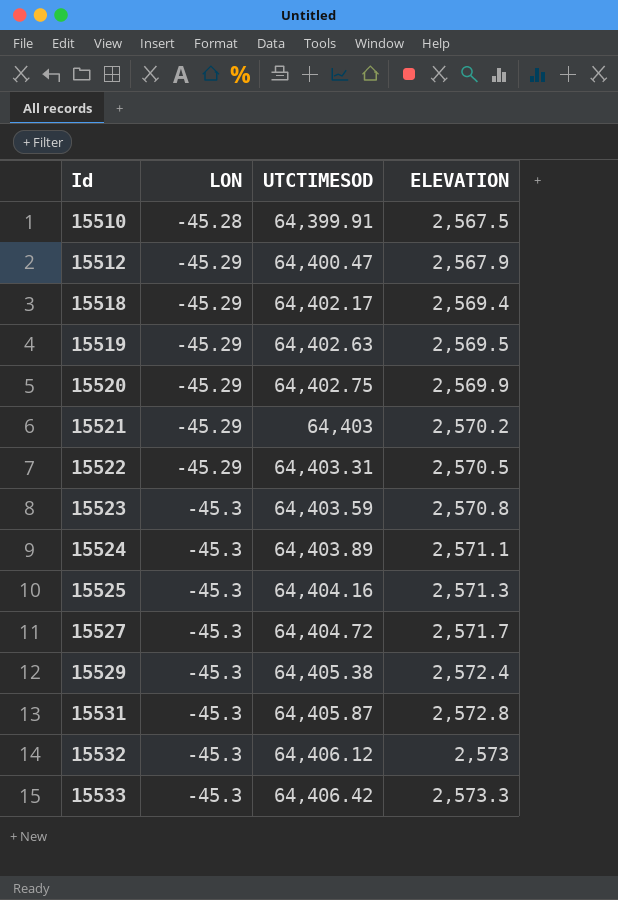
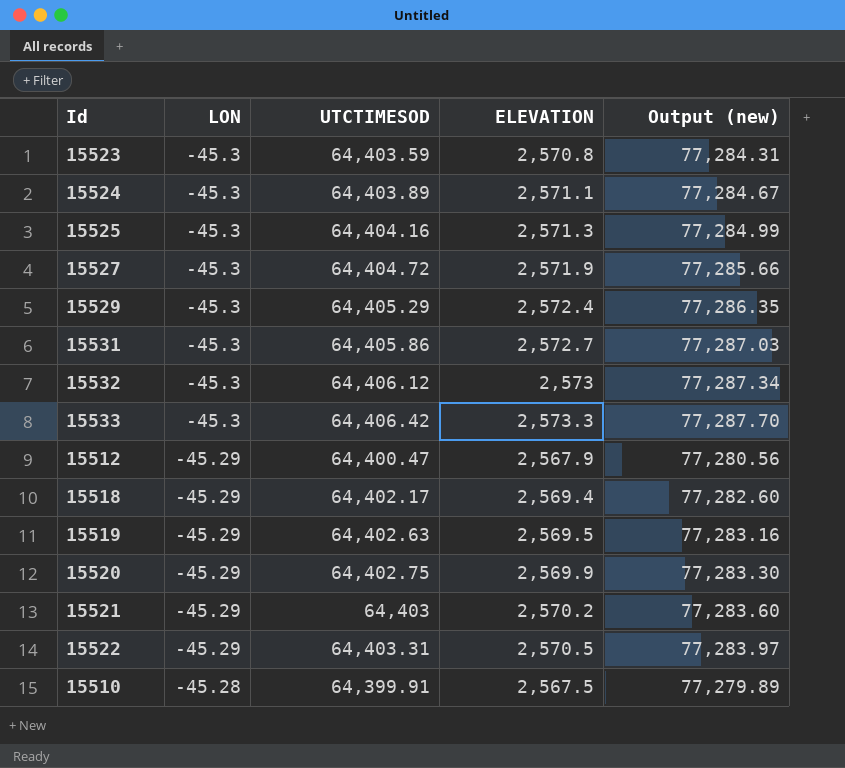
row order: Id ascending -> LON ascending
column Output (new) | formula: none -> [UTCTIMESOD] * 1.2
15527 | ELEVATION: 2,571.7 -> 2,571.9
15529 | UTCTIMESOD: 64,405.38 -> 64,405.29
15531 | UTCTIMESOD: 64,405.87 -> 64,405.86
15531 | ELEVATION: 2,572.8 -> 2,572.7

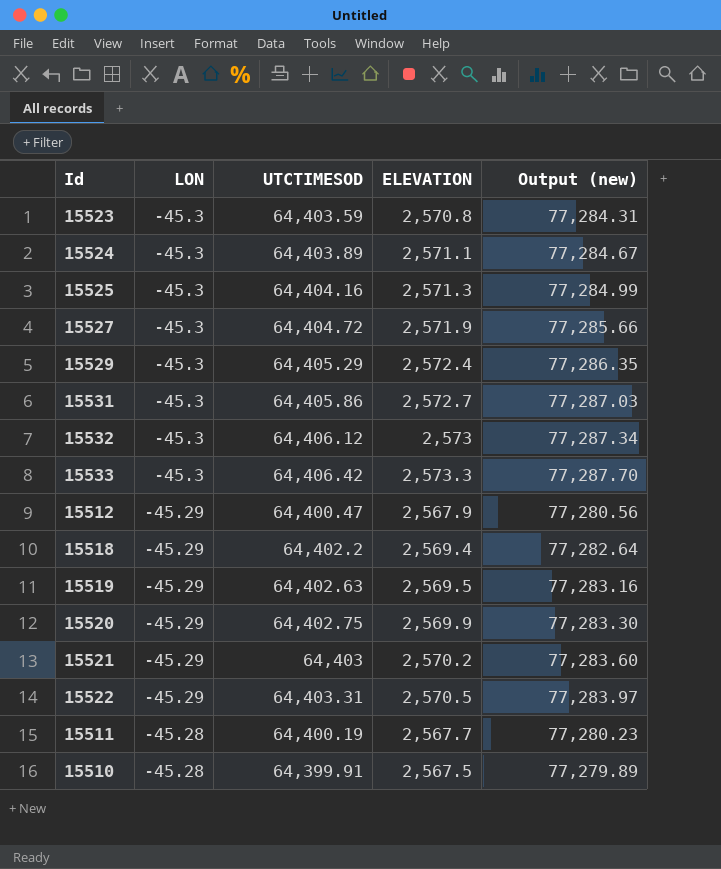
15518 | UTCTIMESOD: 64,402.17 -> 64,402.2
15518 | Output (new): 77,282.60 -> 77,282.64
row 15511: none -> -45.28 | 64,400.19 | 2,567.7 | 77,280.23

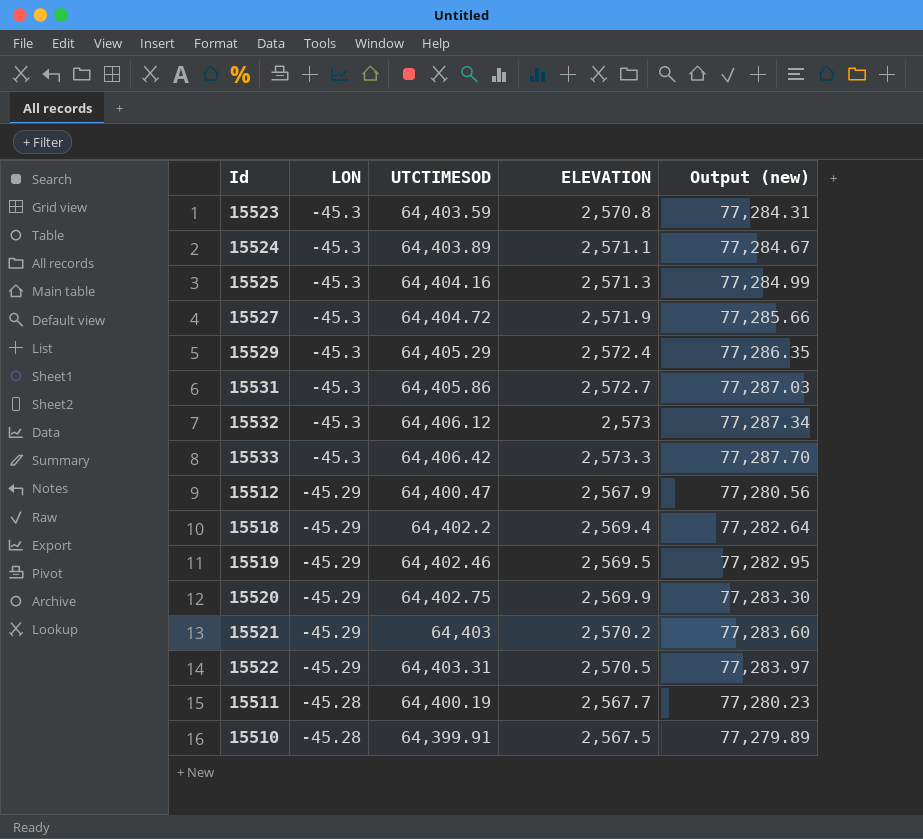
15519 | UTCTIMESOD: 64,402.63 -> 64,402.46
15519 | Output (new): 77,283.16 -> 77,282.95

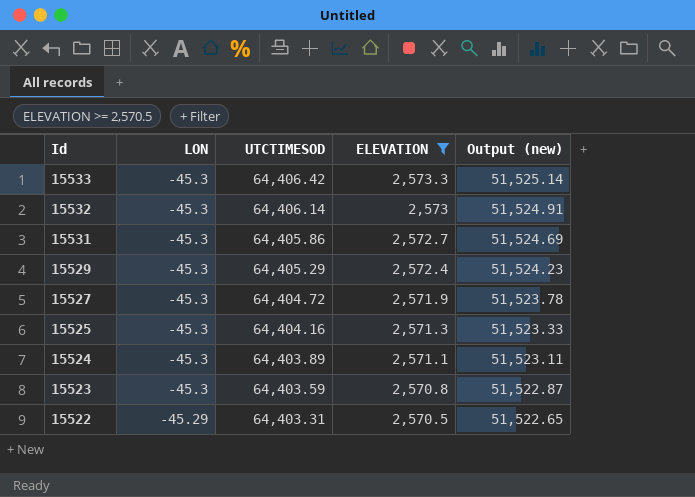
filter: none -> ELEVATION >= 2,570.5
row order: LON ascending -> Id descending
column Output (new) | formula: [UTCTIMESOD] * 1.2 -> [UTCTIMESOD] * 0.8
15532 | UTCTIMESOD: 64,406.12 -> 64,406.14

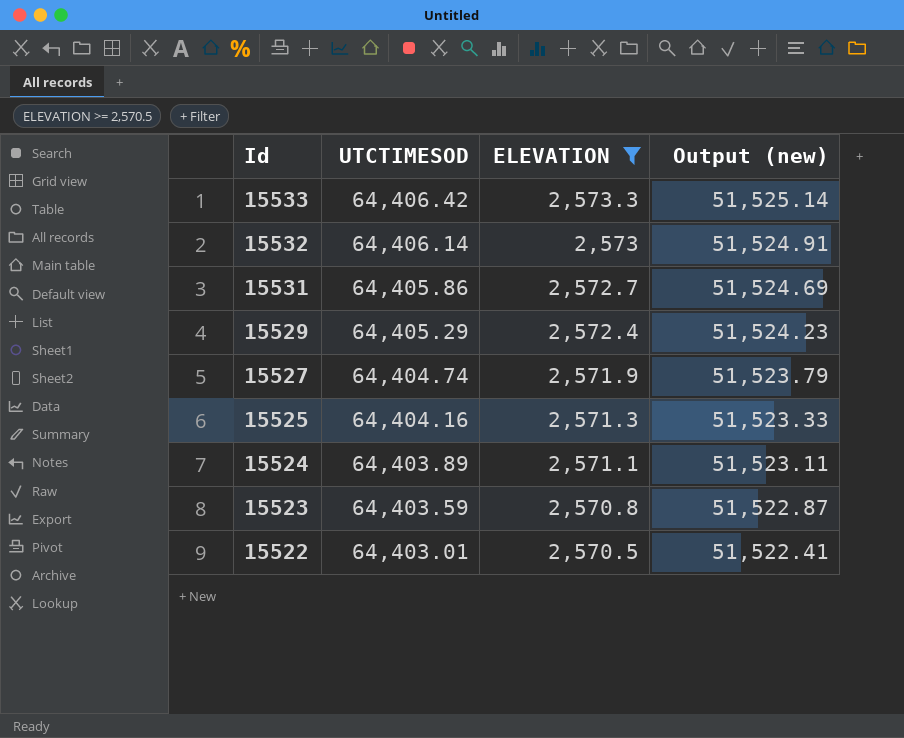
column LON | position: 2 -> none
15527 | UTCTIMESOD: 64,404.72 -> 64,404.74
15527 | Output (new): 51,523.78 -> 51,523.79
15522 | UTCTIMESOD: 64,403.31 -> 64,403.01
15522 | Output (new): 51,522.65 -> 51,522.41

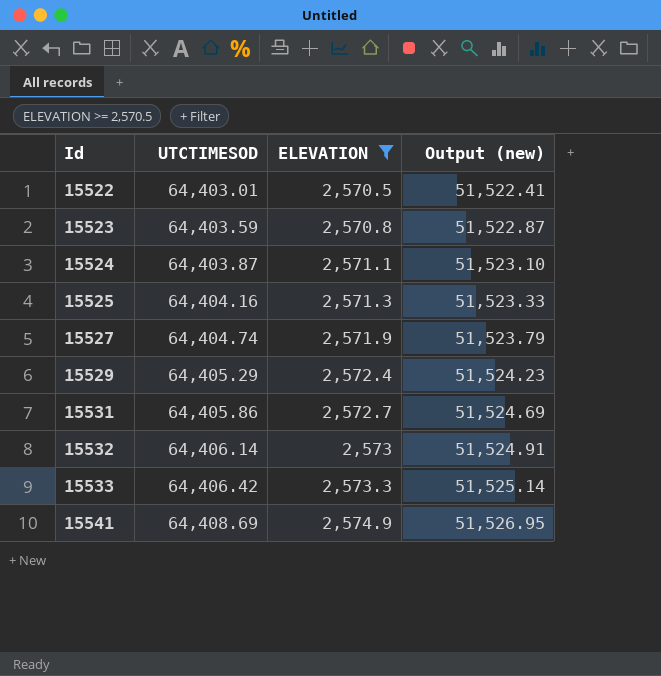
row order: Id descending -> Id ascending
15524 | UTCTIMESOD: 64,403.89 -> 64,403.87
15524 | Output (new): 51,523.11 -> 51,523.10
row 15541: none -> 64,408.69 | 2,574.9 | 51,526.95

